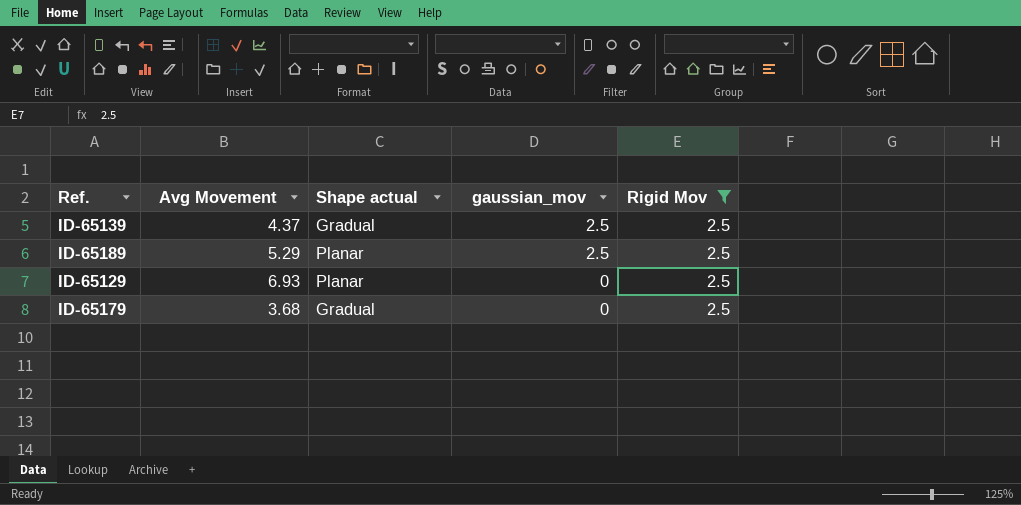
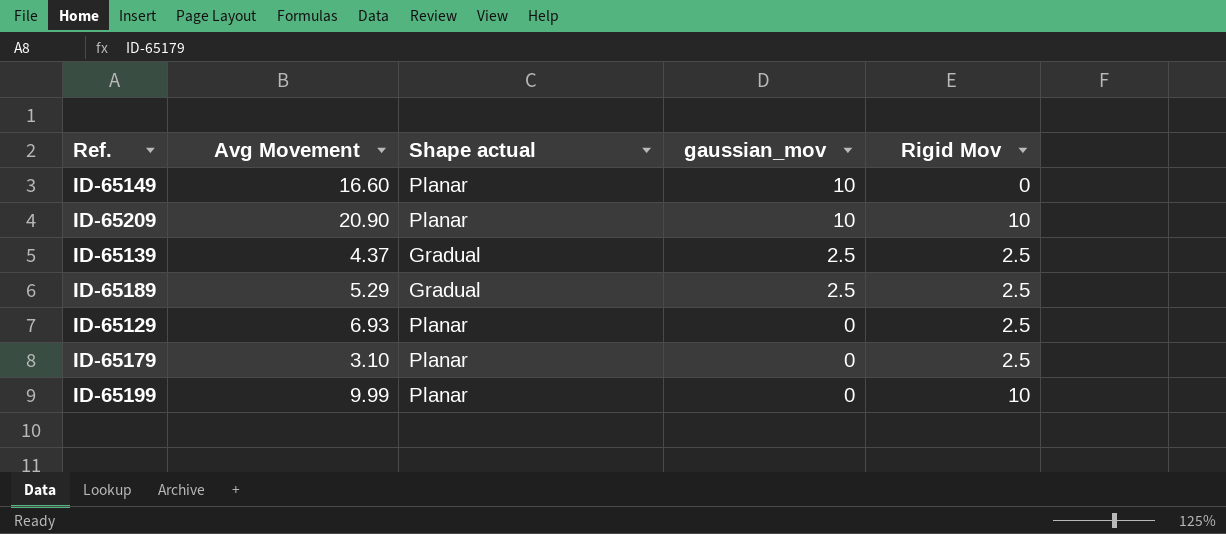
filter: Rigid Mov = 2.5 -> none
ID-65189 | Shape actual: Planar -> Gradual
ID-65179 | Avg Movement: 3.68 -> 3.10
ID-65179 | Shape actual: Gradual -> Planar

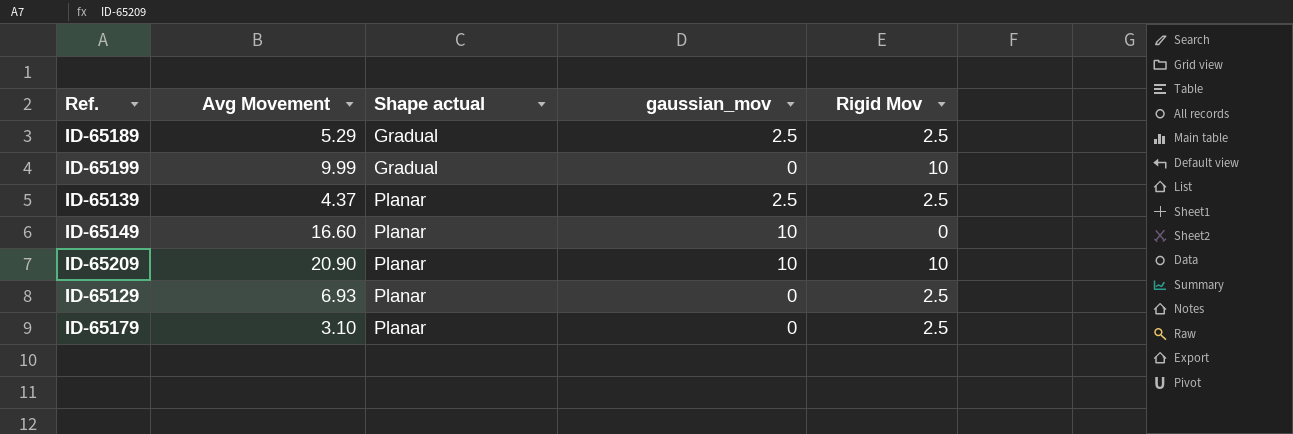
row order: gaussian_mov descending -> Shape actual ascending
ID-65199 | Shape actual: Planar -> Gradual
ID-65139 | Shape actual: Gradual -> Planar

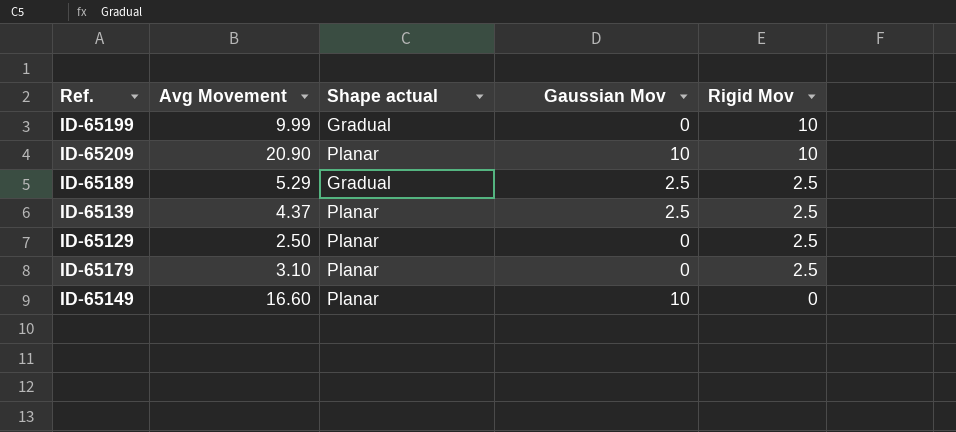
row order: Shape actual ascending -> Rigid Mov descending
column name: gaussian_mov -> Gaussian Mov
ID-65129 | Avg Movement: 6.93 -> 2.50

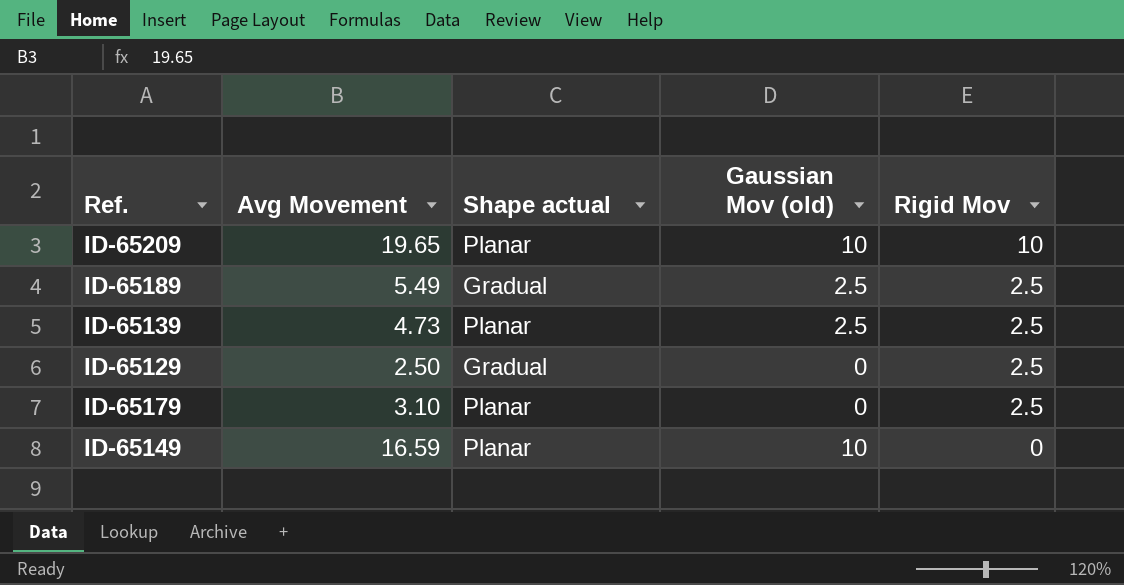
column name: Gaussian Mov -> Gaussian Mov (old)
row ID-65199: 9.99 | Gradual | 0 | 10 -> none
ID-65209 | Avg Movement: 20.90 -> 19.65
ID-65189 | Avg Movement: 5.29 -> 5.49
ID-65139 | Avg Movement: 4.37 -> 4.73
ID-65129 | Shape actual: Planar -> Gradual
ID-65149 | Avg Movement: 16.60 -> 16.59

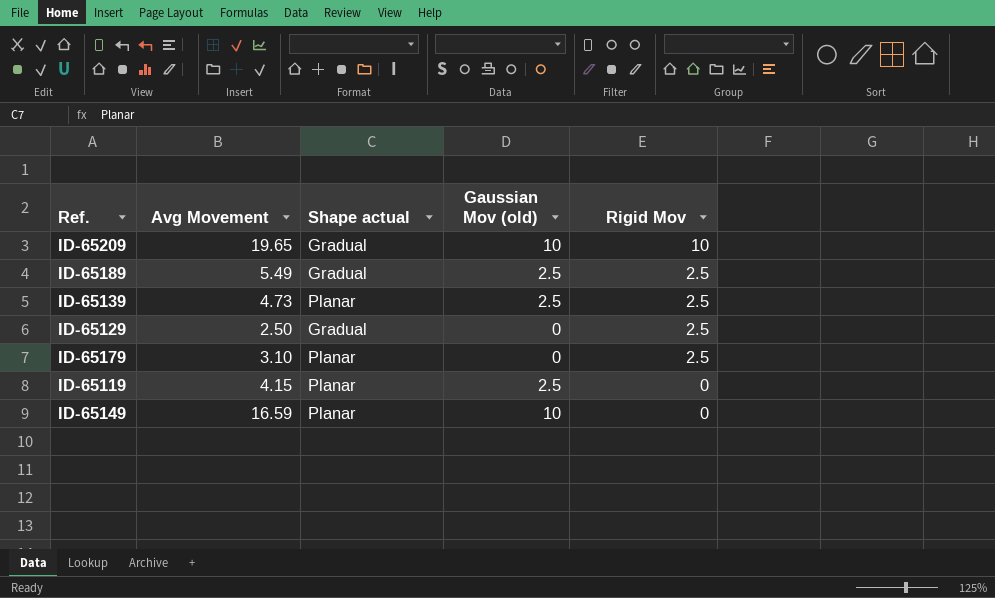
ID-65209 | Shape actual: Planar -> Gradual
row ID-65119: none -> 4.15 | Planar | 2.5 | 0

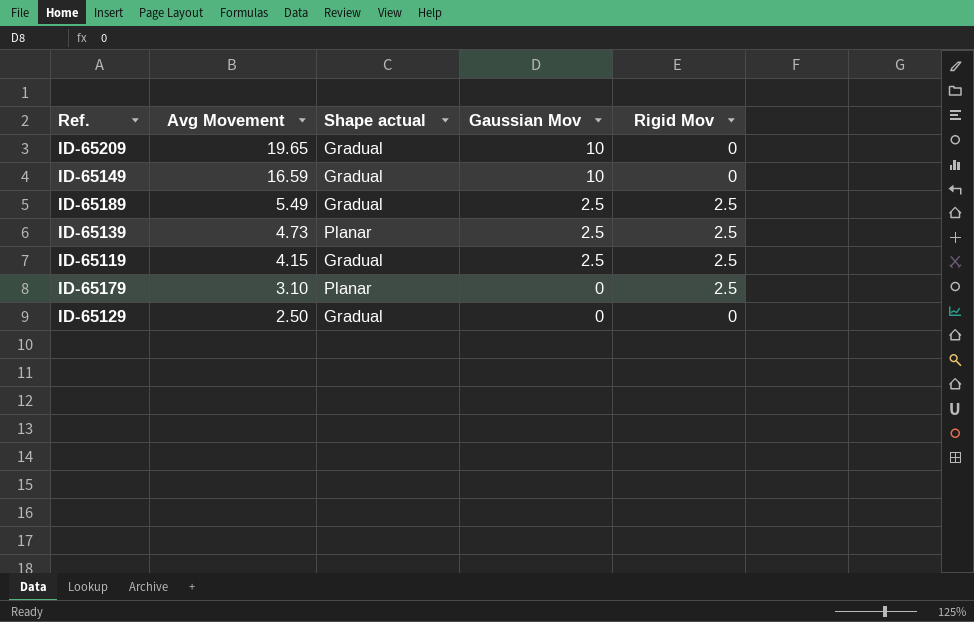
row order: Rigid Mov descending -> Avg Movement descending
column name: Gaussian Mov (old) -> Gaussian Mov
ID-65209 | Rigid Mov: 10 -> 0
ID-65149 | Shape actual: Planar -> Gradual
ID-65119 | Shape actual: Planar -> Gradual
ID-65119 | Rigid Mov: 0 -> 2.5
ID-65129 | Rigid Mov: 2.5 -> 0

